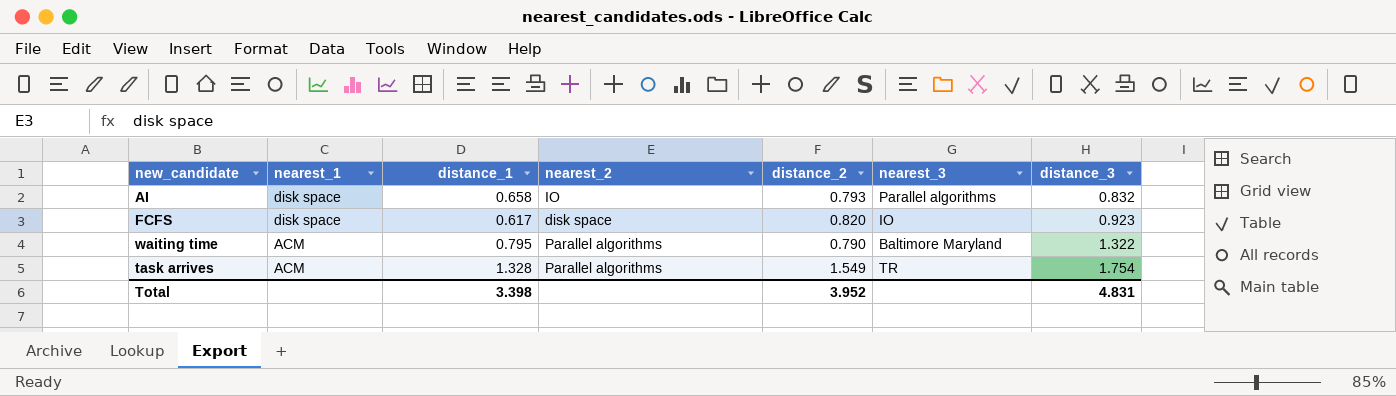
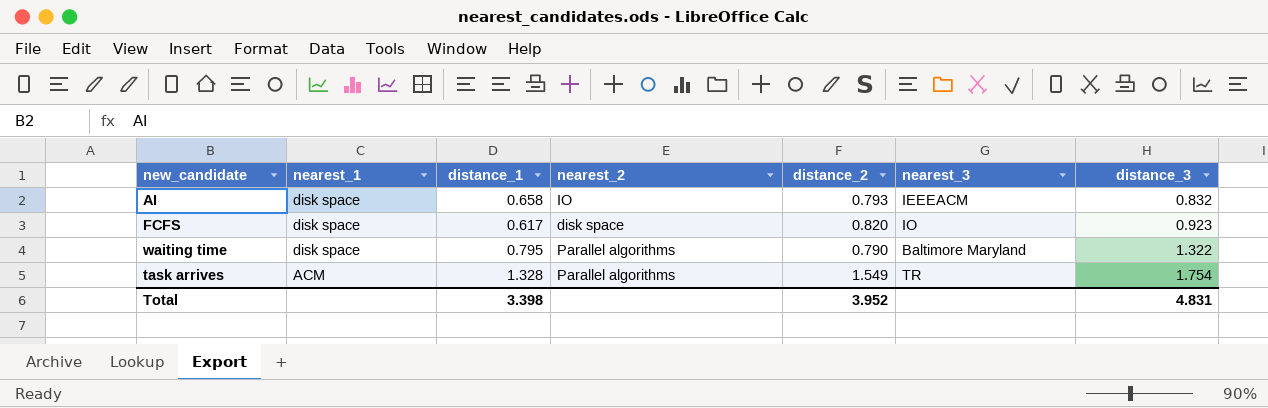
AI | nearest_3: Parallel algorithms -> IEEEACM
waiting time | nearest_1: ACM -> disk space

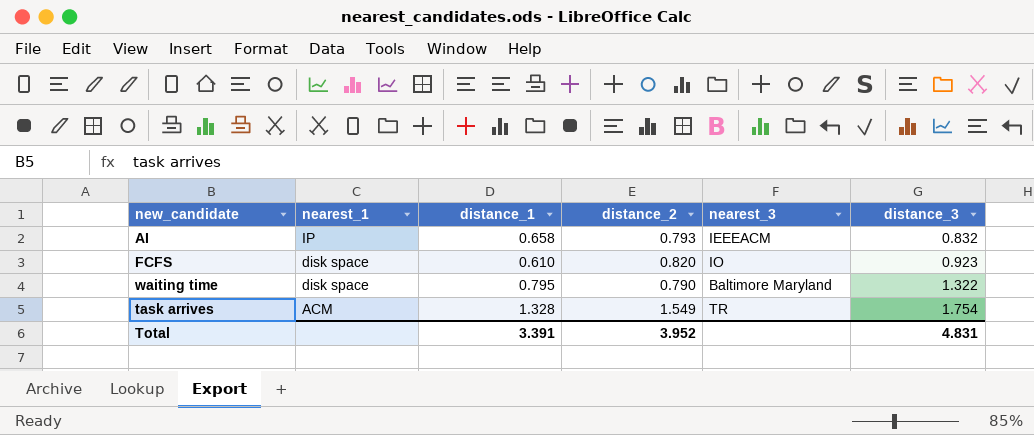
column nearest_2 | position: 4 -> none
AI | nearest_1: disk space -> IP
FCFS | distance_1: 0.617 -> 0.610
Total | distance_1: 3.398 -> 3.391

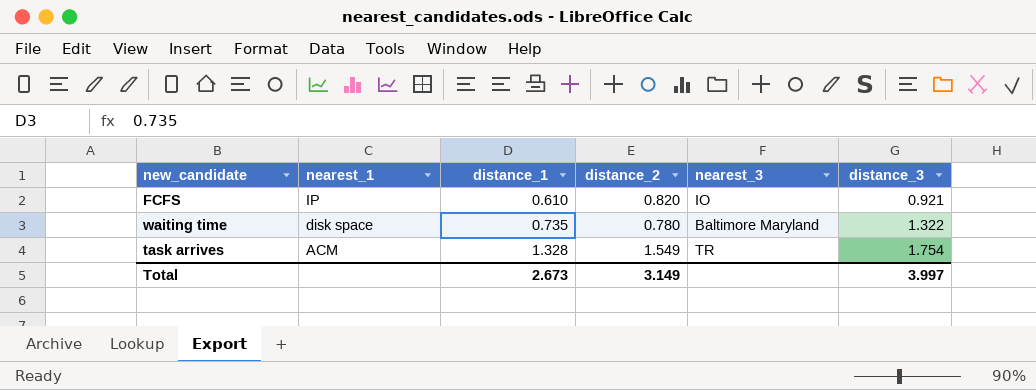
row AI: IP | 0.658 | 0.793 | IEEEACM | 0.832 -> none
FCFS | nearest_1: disk space -> IP
FCFS | distance_3: 0.923 -> 0.921
waiting time | distance_1: 0.795 -> 0.735
waiting time | distance_2: 0.790 -> 0.780
Total | distance_1: 3.391 -> 2.673
Total | distance_2: 3.952 -> 3.149
Total | distance_3: 4.831 -> 3.997

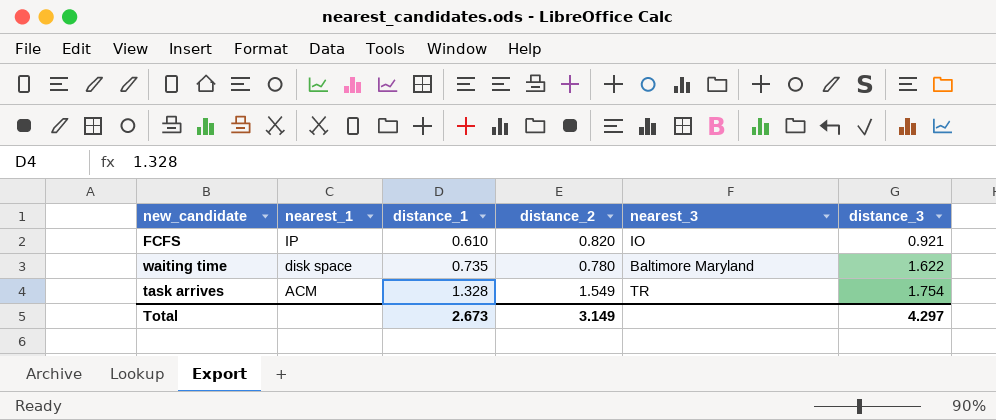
waiting time | distance_3: 1.322 -> 1.622
Total | distance_3: 3.997 -> 4.297

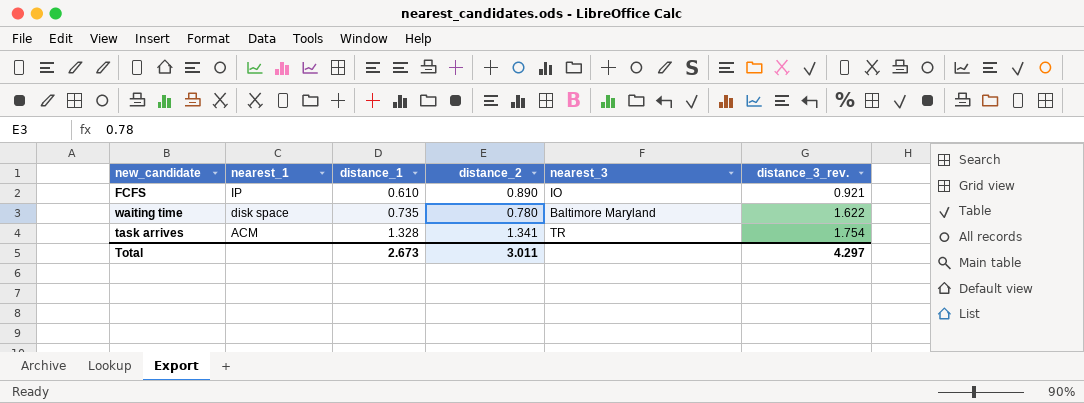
column name: distance_3 -> distance_3_rev.
FCFS | distance_2: 0.820 -> 0.890
task arrives | distance_2: 1.549 -> 1.341
Total | distance_2: 3.149 -> 3.011

